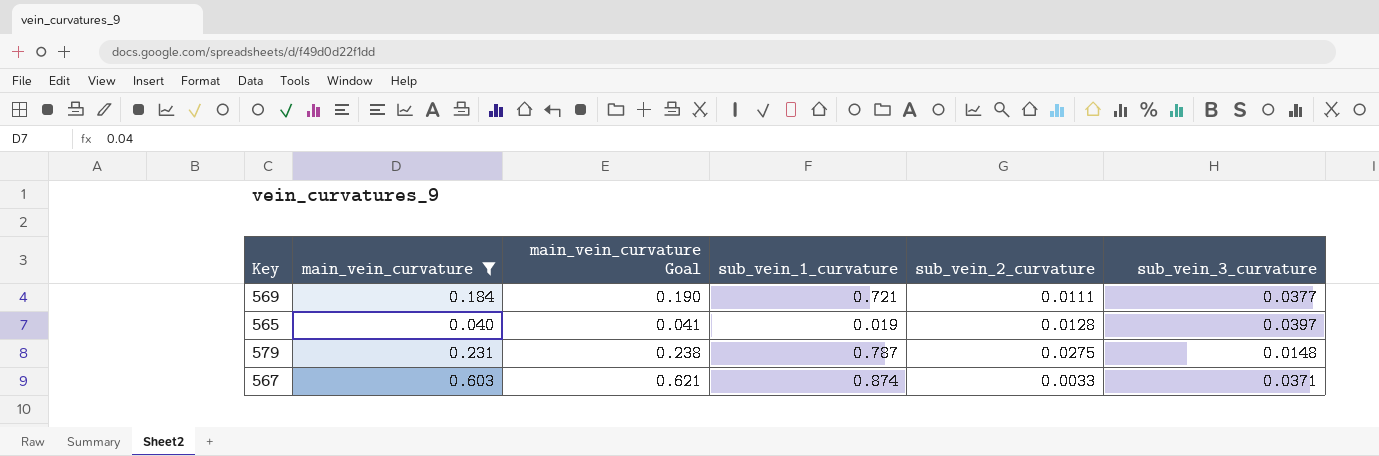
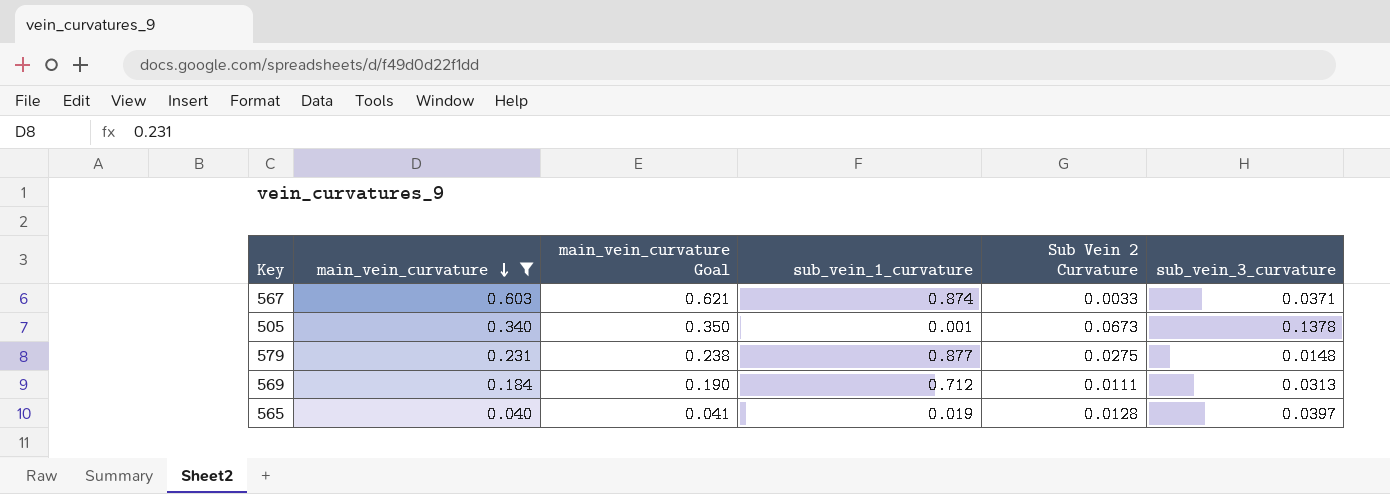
row order: none -> main_vein_curvature descending
column name: sub_vein_2_curvature -> Sub Vein 2 Curvature
row 505: none -> 0.340 | 0.350 | 0.001 | 0.0673 | 0.1378
579 | sub_vein_1_curvature: 0.787 -> 0.877
569 | sub_vein_1_curvature: 0.721 -> 0.712
569 | sub_vein_3_curvature: 0.0377 -> 0.0313

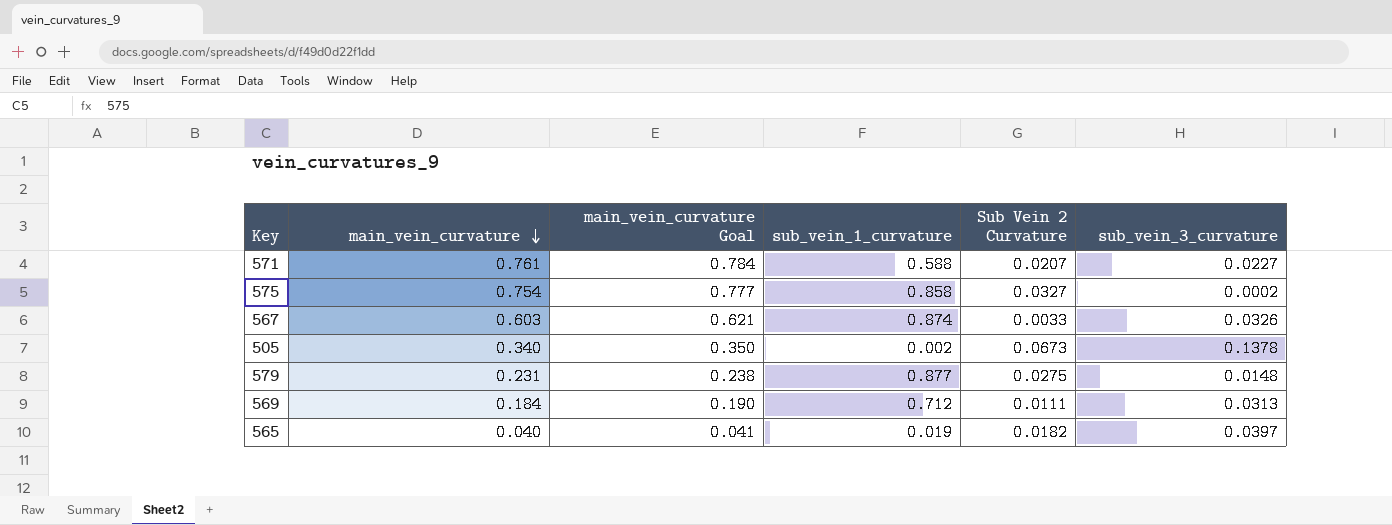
filter: main_vein_curvature <= 0.603 -> none
567 | sub_vein_3_curvature: 0.0371 -> 0.0326
505 | sub_vein_1_curvature: 0.001 -> 0.002
565 | Sub Vein 2 Curvature: 0.0128 -> 0.0182

